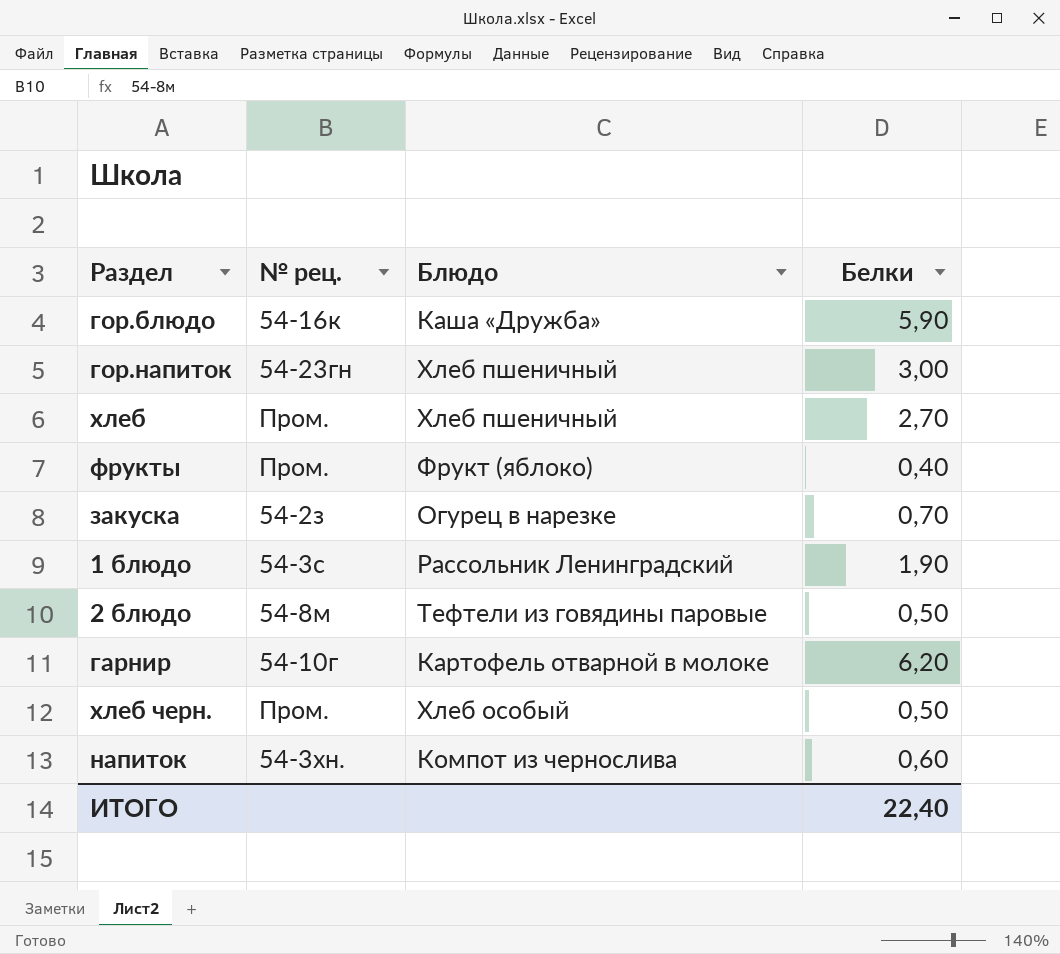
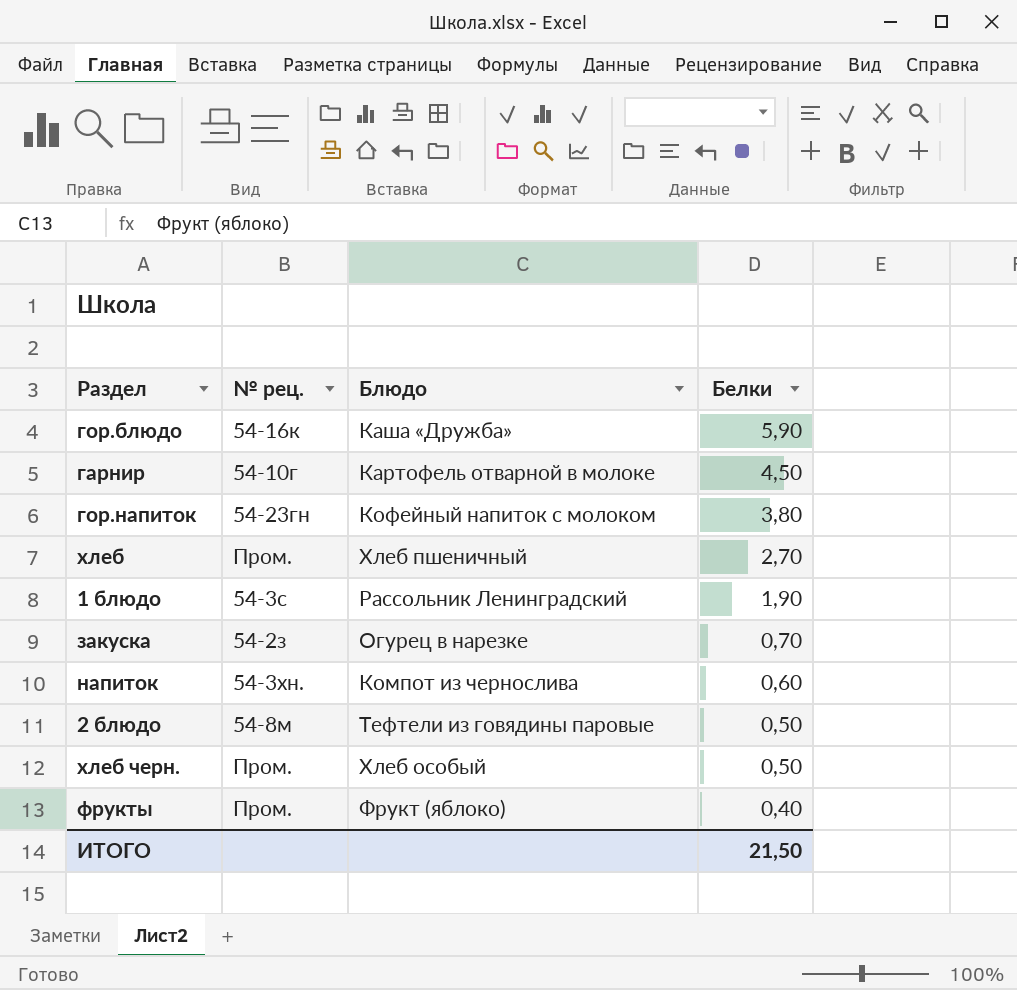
row order: none -> Белки descending
гарнир | Белки: 6,20 -> 4,50
гор.напиток | Блюдо: Хлеб пшеничный -> Кофейный напиток с молоком
гор.напиток | Белки: 3,00 -> 3,80
ИТОГО | Белки: 22,40 -> 21,50

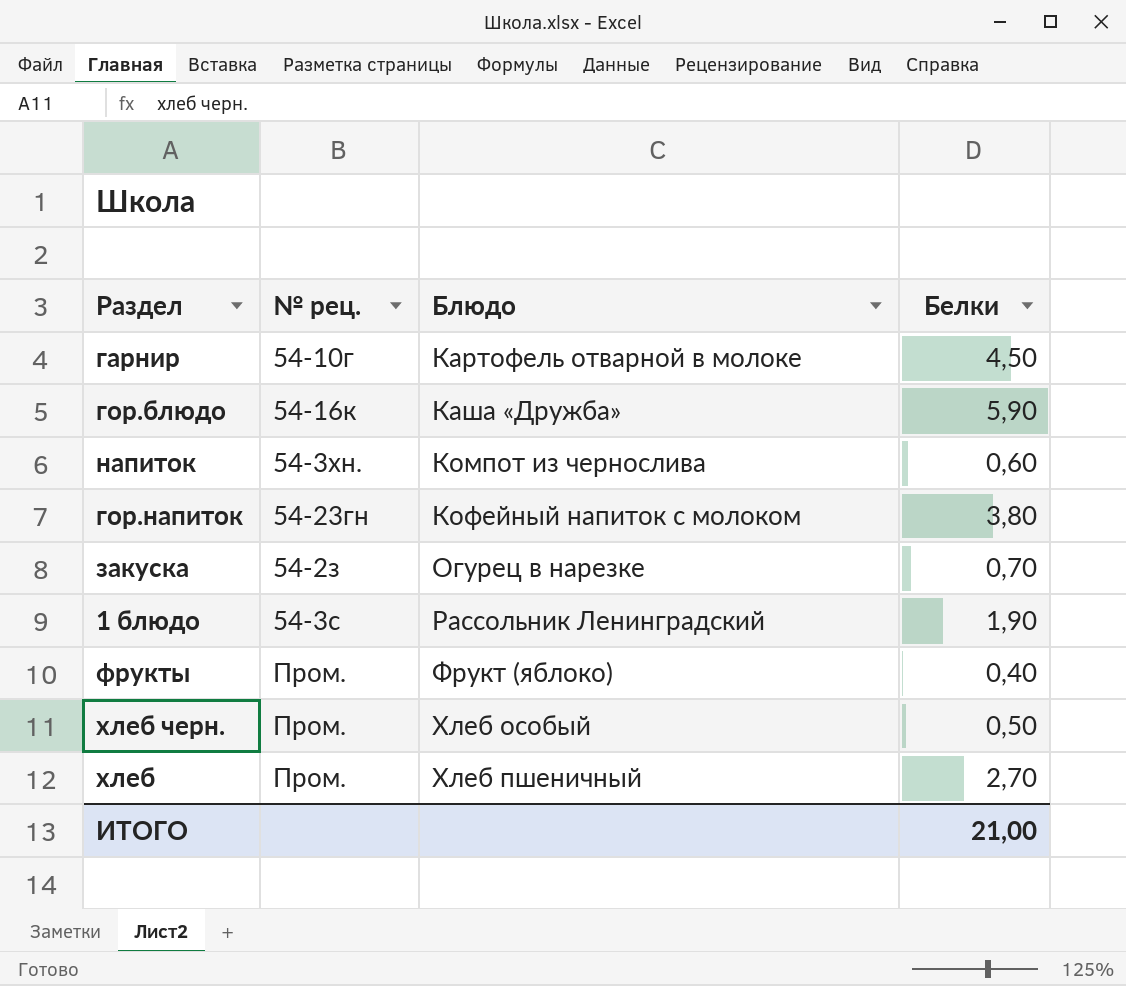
row order: Белки descending -> Блюдо ascending
row 2 блюдо: 54-8м | Тефтели из говядины паровые | 0,50 -> none
ИТОГО | Белки: 21,50 -> 21,00

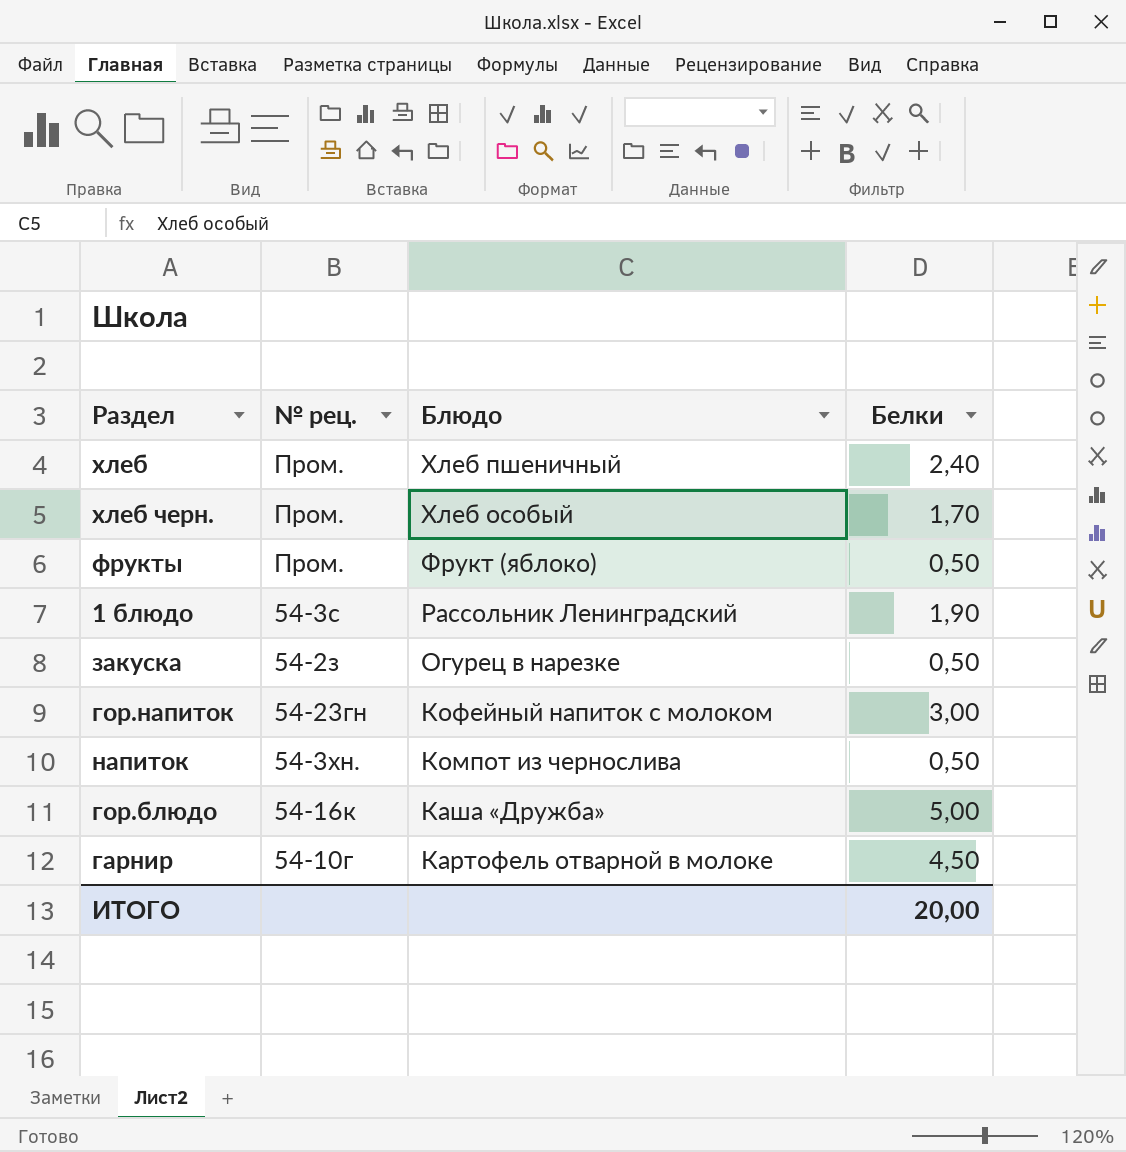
row order: Блюдо ascending -> Блюдо descending
хлеб | Белки: 2,70 -> 2,40
хлеб черн. | Белки: 0,50 -> 1,70
фрукты | Белки: 0,40 -> 0,50
закуска | Белки: 0,70 -> 0,50
гор.напиток | Белки: 3,80 -> 3,00
напиток | Белки: 0,60 -> 0,50
гор.блюдо | Белки: 5,90 -> 5,00
ИТОГО | Белки: 21,00 -> 20,00

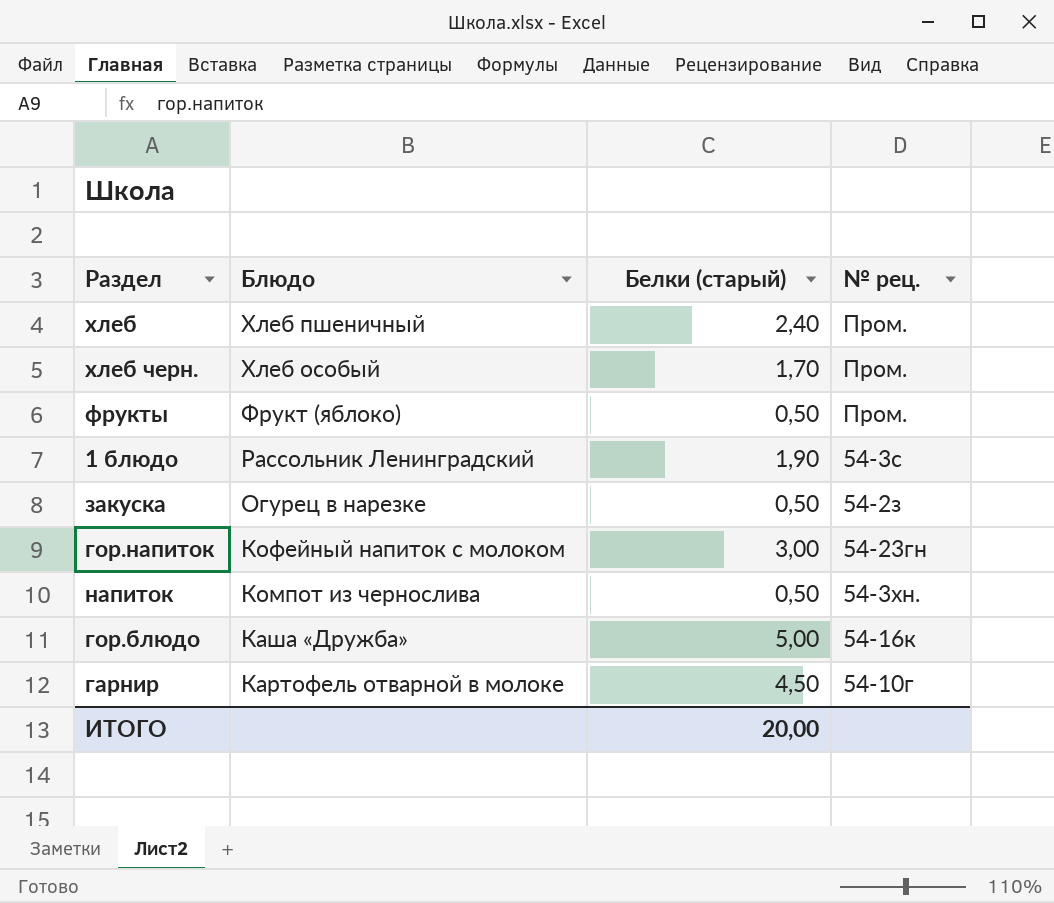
column name: Белки -> Белки (старый)
column № рец. | position: 2 -> 4

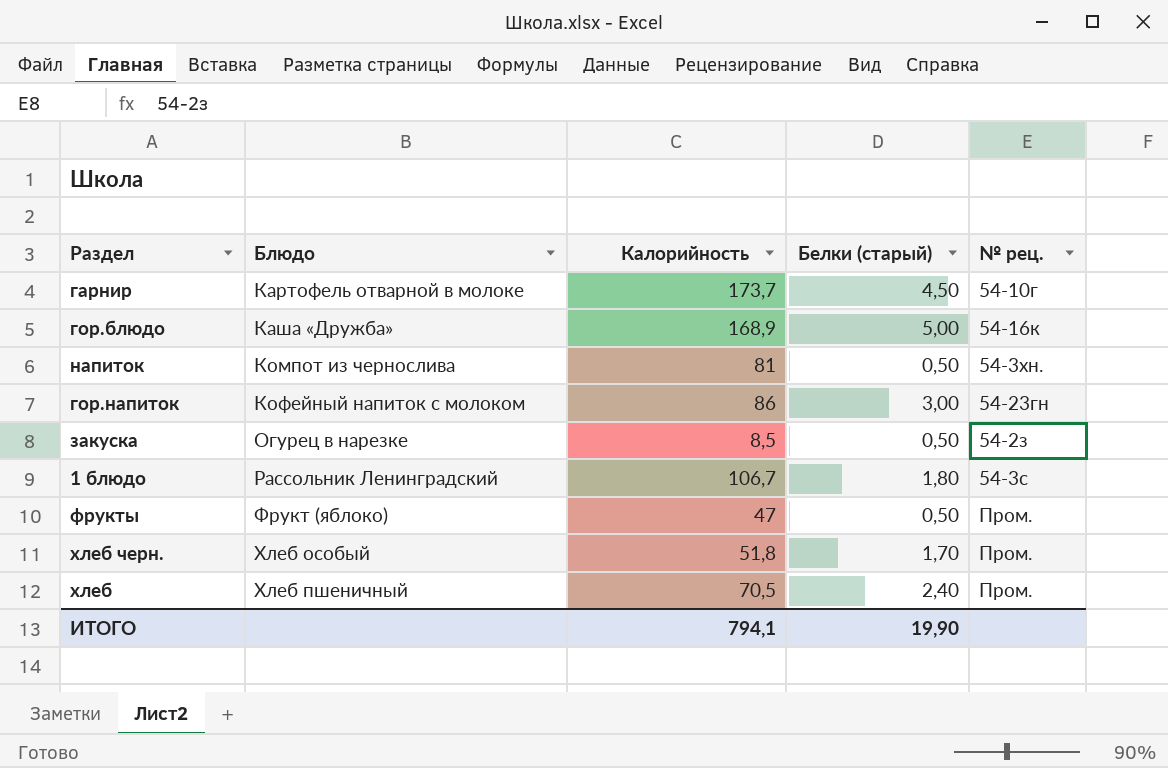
row order: Блюдо descending -> Блюдо ascending
column Калорийность | position: none -> 3
1 блюдо | Белки (старый): 1,90 -> 1,80
ИТОГО | Белки (старый): 20,00 -> 19,90

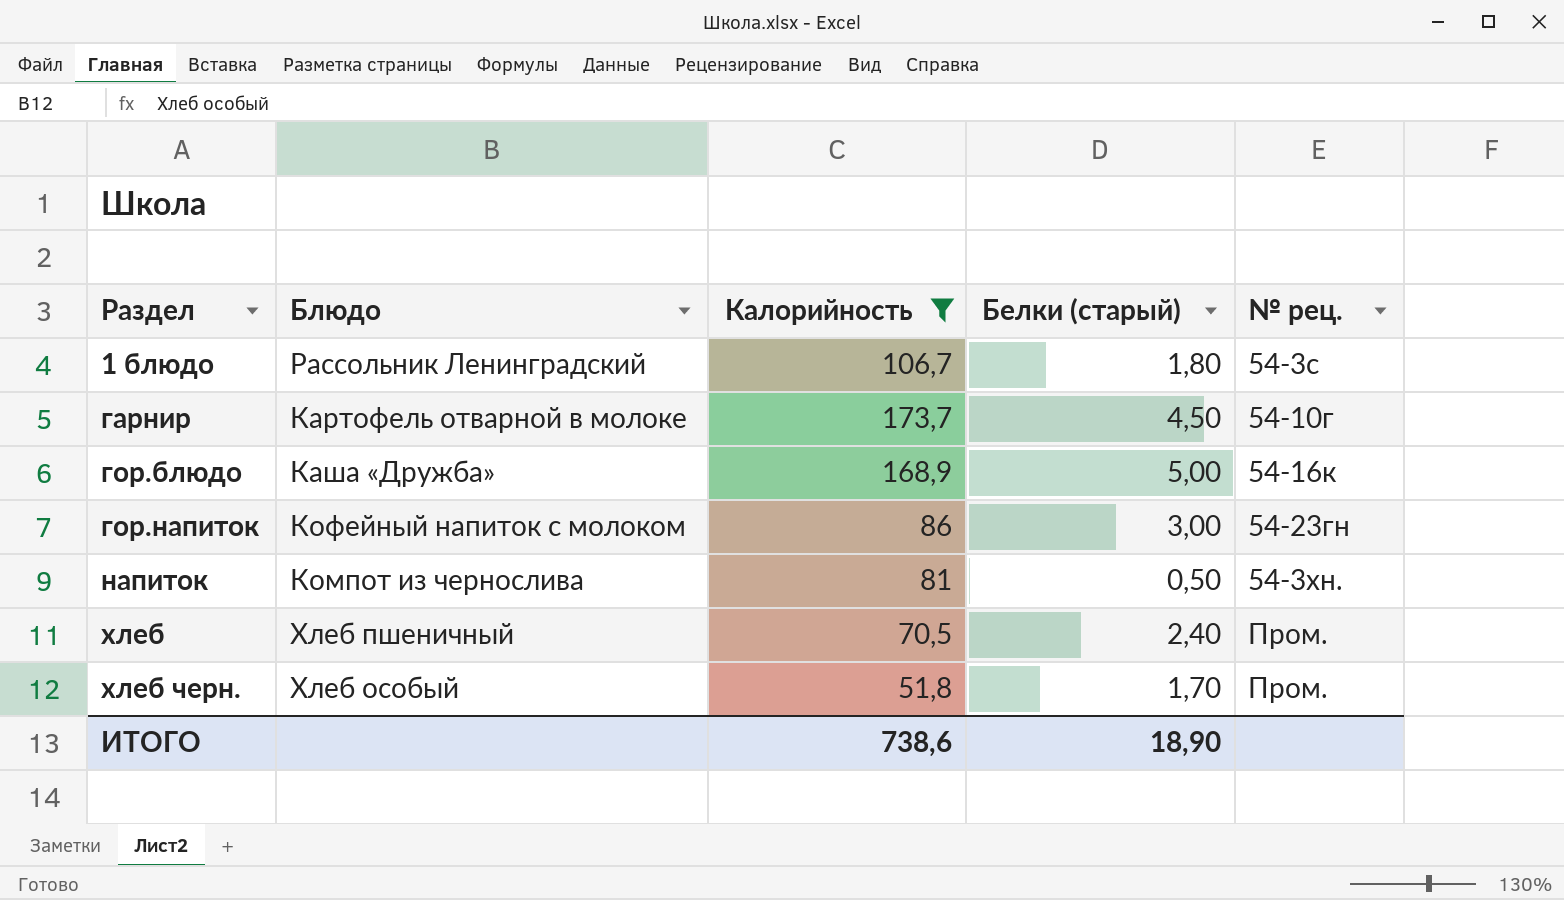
filter: none -> Калорийность >= 51,8
row order: Блюдо ascending -> Раздел ascending
ИТОГО | Калорийность: 794,1 -> 738,6
ИТОГО | Белки (старый): 19,90 -> 18,90

